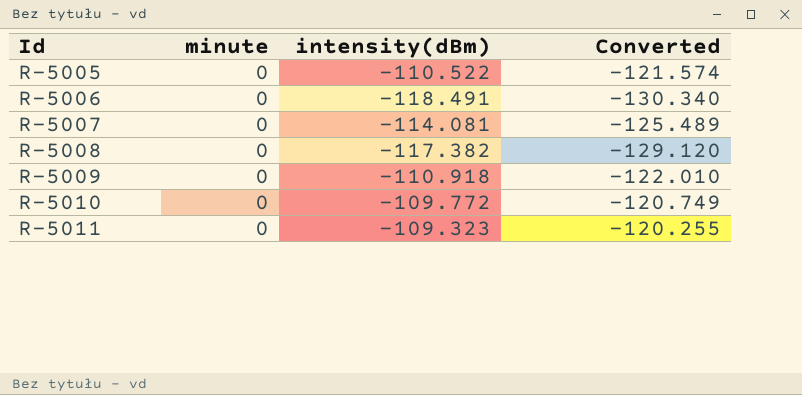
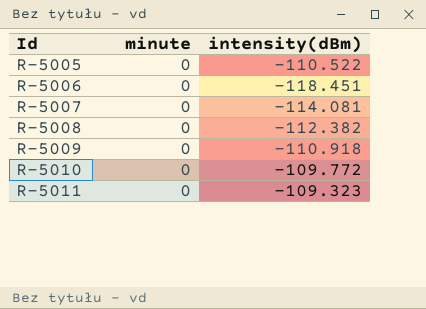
column Converted | formula: [intensity(dBm)] * 1.1 -> none
R-5006 | intensity(dBm): -118.491 -> -118.451
R-5008 | intensity(dBm): -117.382 -> -112.382

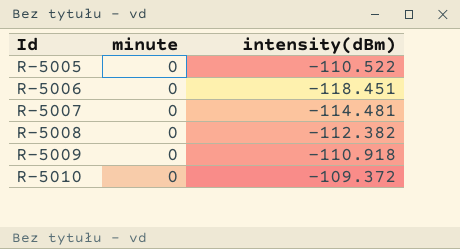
row R-5011: 0 | -109.323 -> none
R-5007 | intensity(dBm): -114.081 -> -114.481
R-5010 | intensity(dBm): -109.772 -> -109.372

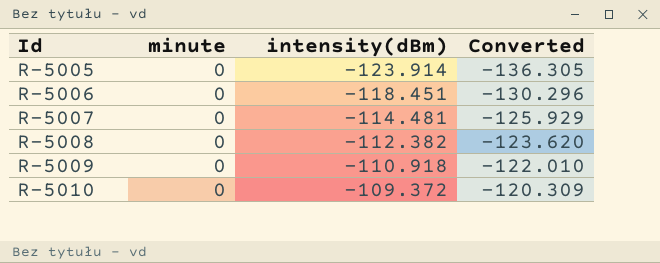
column Converted | formula: none -> [intensity(dBm)] * 1.1
R-5005 | intensity(dBm): -110.522 -> -123.914

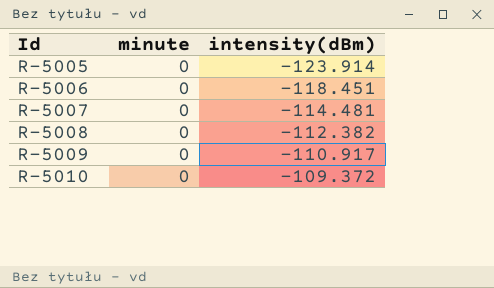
column Converted | formula: [intensity(dBm)] * 1.1 -> none
R-5009 | intensity(dBm): -110.918 -> -110.917

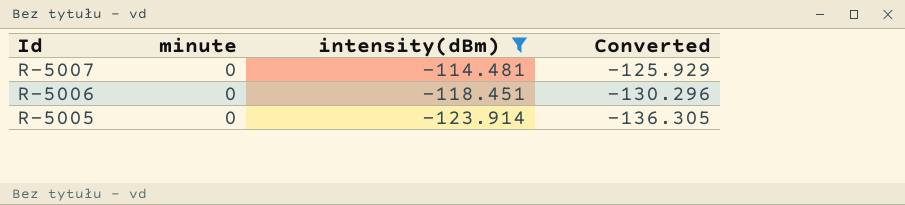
filter: none -> intensity(dBm) <= -114.481
row order: Id ascending -> Id descending
column Converted | formula: none -> [intensity(dBm)] * 1.1

